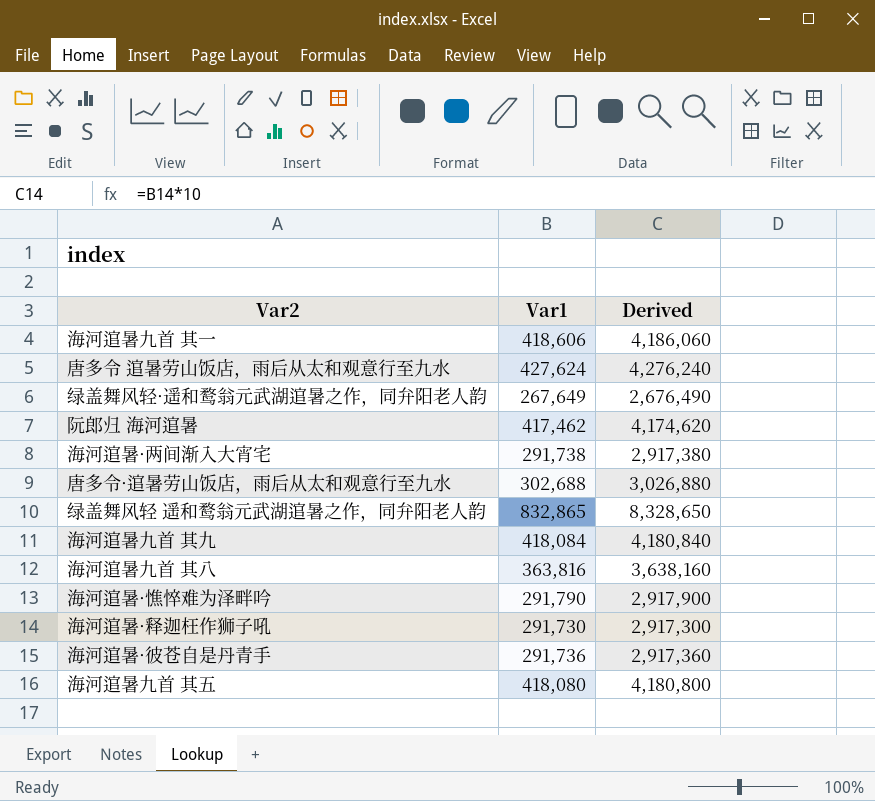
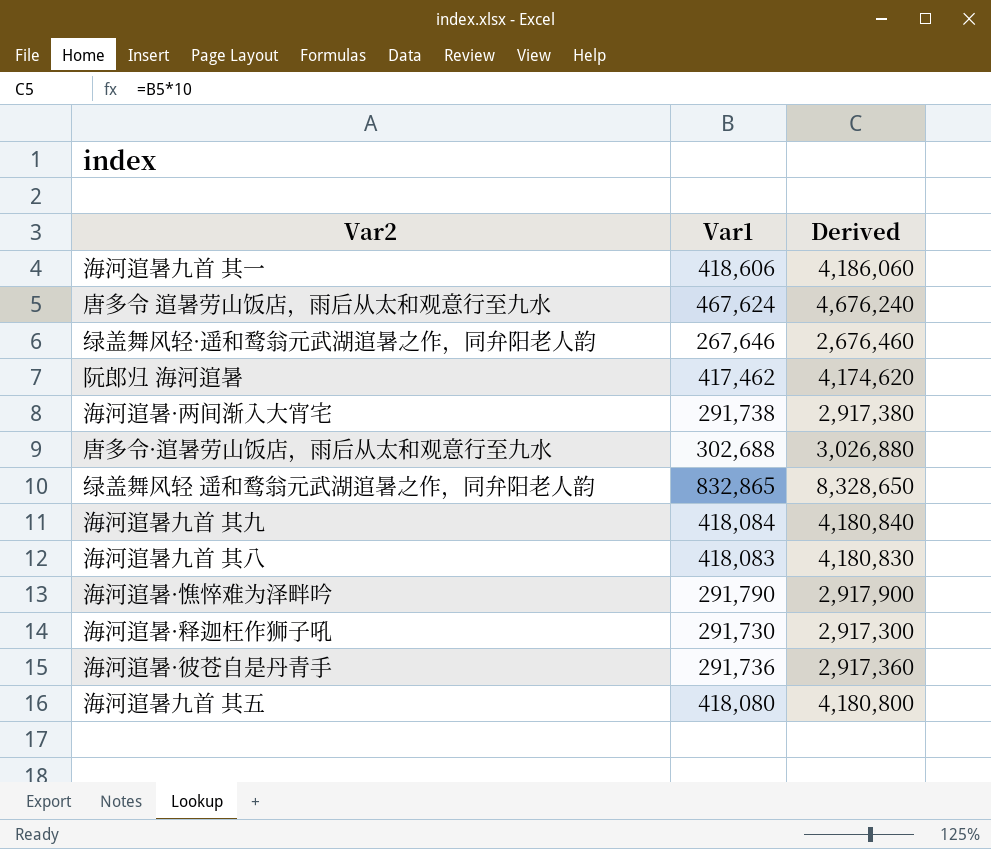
唐多令 逭暑劳山饭店，雨后从太和观意行至九水 | Var1: 427,624 -> 467,624
唐多令 逭暑劳山饭店，雨后从太和观意行至九水 | Derived: 4,276,240 -> 4,676,240
绿盖舞风轻·遥和鹜翁元武湖逭暑之作，同弁阳老人韵 | Var1: 267,649 -> 267,646
绿盖舞风轻·遥和鹜翁元武湖逭暑之作，同弁阳老人韵 | Derived: 2,676,490 -> 2,676,460
海河逭暑九首 其八 | Var1: 363,816 -> 418,083
海河逭暑九首 其八 | Derived: 3,638,160 -> 4,180,830

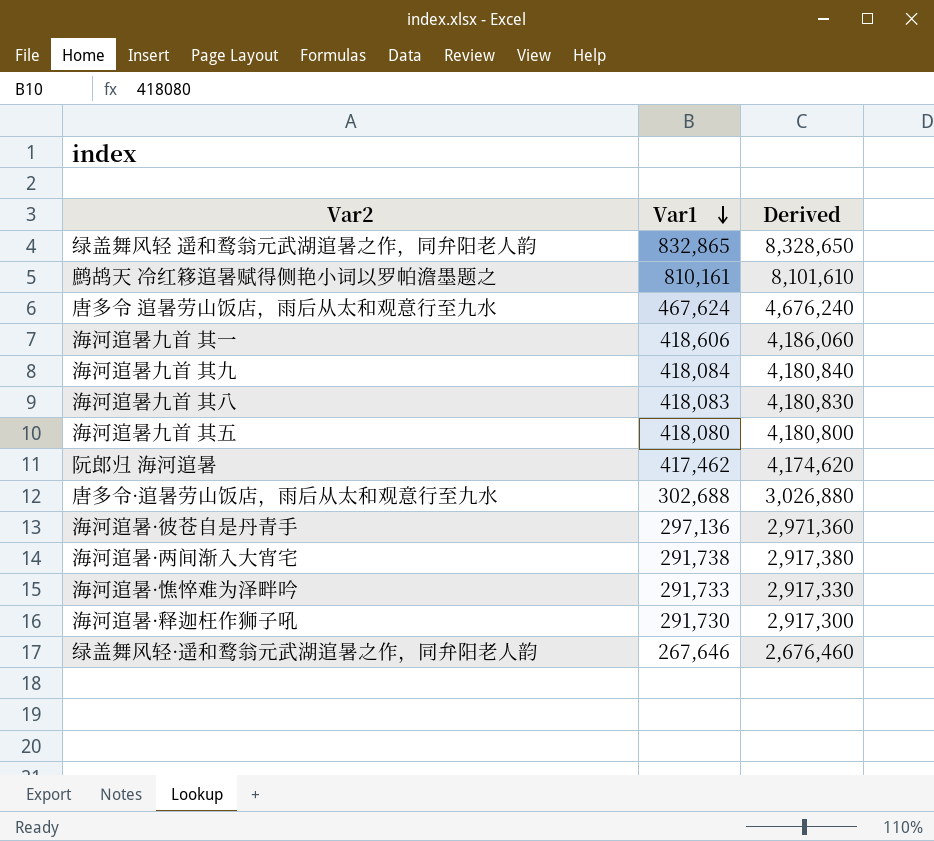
row order: none -> Var1 descending
row 鹧鸪天 冷红簃逭暑赋得侧艳小词以罗帕澹墨题之: none -> 810,161 | 8,101,610
海河逭暑·彼苍自是丹青手 | Var1: 291,736 -> 297,136
海河逭暑·彼苍自是丹青手 | Derived: 2,917,360 -> 2,971,360
海河逭暑·憔悴难为泽畔吟 | Var1: 291,790 -> 291,733
海河逭暑·憔悴难为泽畔吟 | Derived: 2,917,900 -> 2,917,330

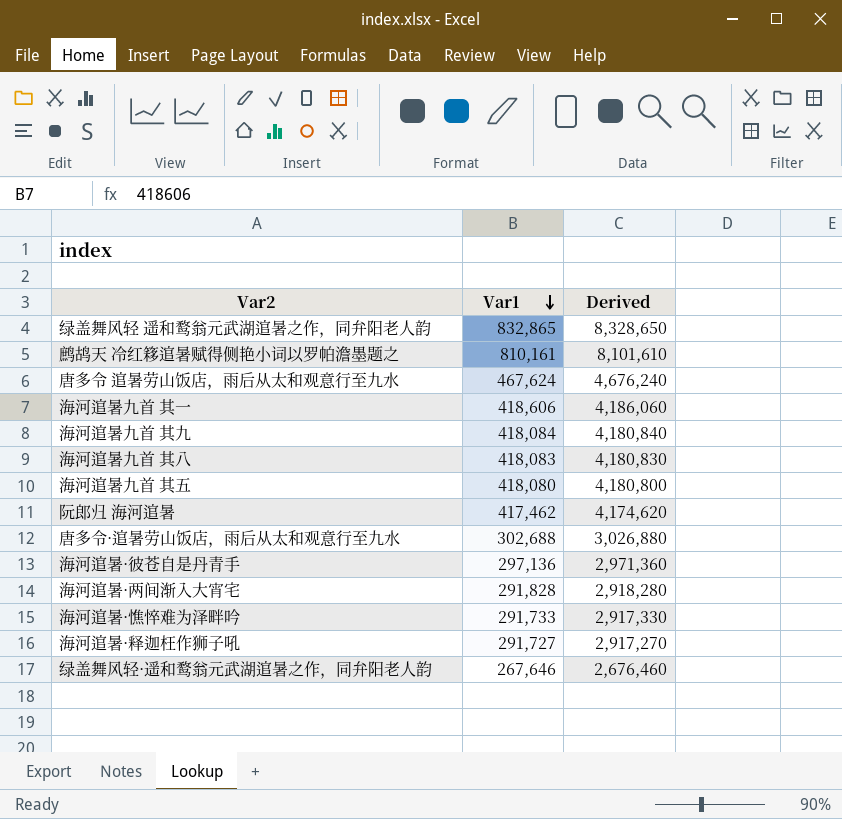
海河逭暑·两间渐入大宵宅 | Var1: 291,738 -> 291,828
海河逭暑·两间渐入大宵宅 | Derived: 2,917,380 -> 2,918,280
海河逭暑·释迦枉作狮子吼 | Var1: 291,730 -> 291,727
海河逭暑·释迦枉作狮子吼 | Derived: 2,917,300 -> 2,917,270

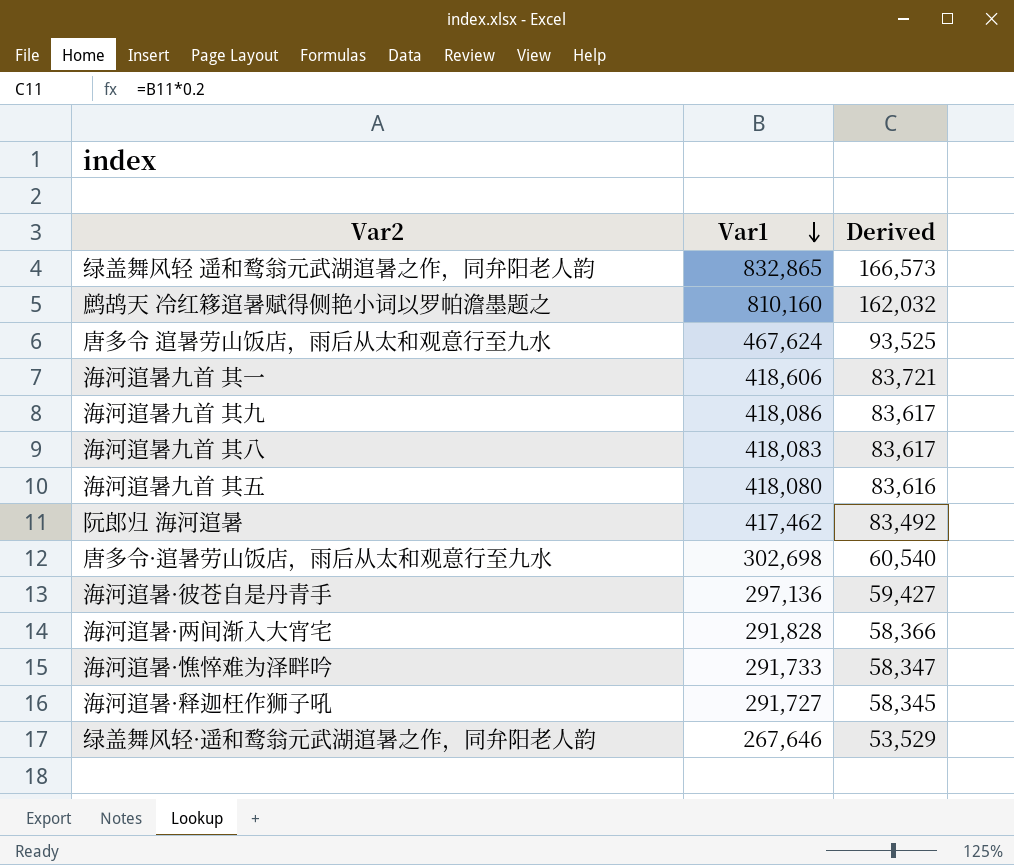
column Derived | formula: [Var1] * 10 -> [Var1] * 0.2
鹧鸪天 冷红簃逭暑赋得侧艳小词以罗帕澹墨题之 | Var1: 810,161 -> 810,160
海河逭暑九首 其九 | Var1: 418,084 -> 418,086
唐多令·逭暑劳山饭店，雨后从太和观意行至九水 | Var1: 302,688 -> 302,698

